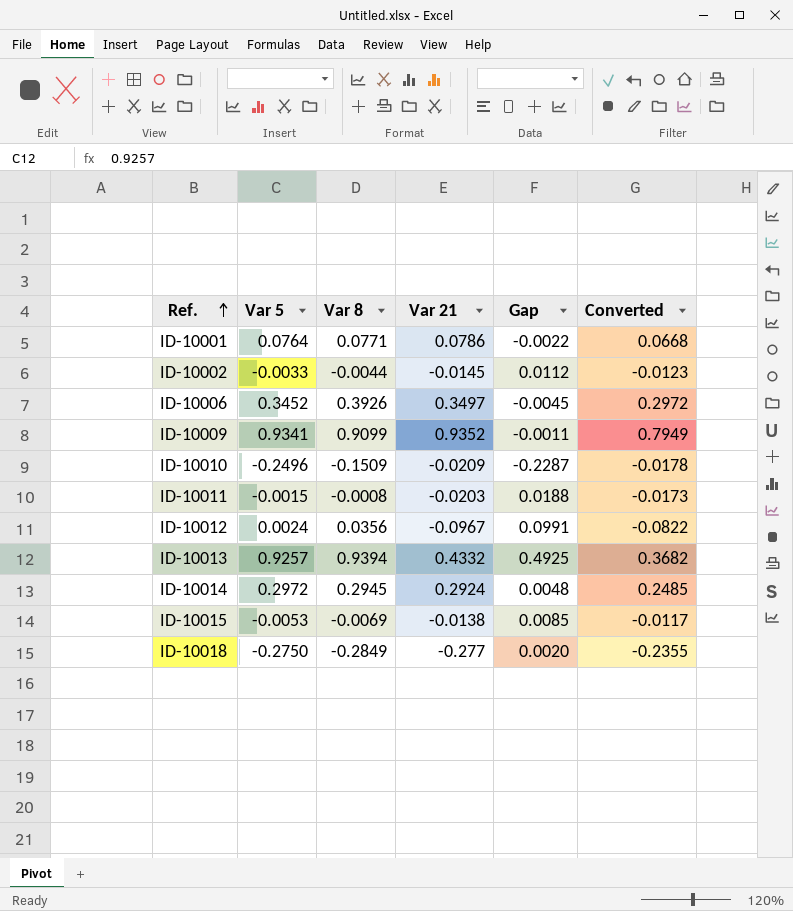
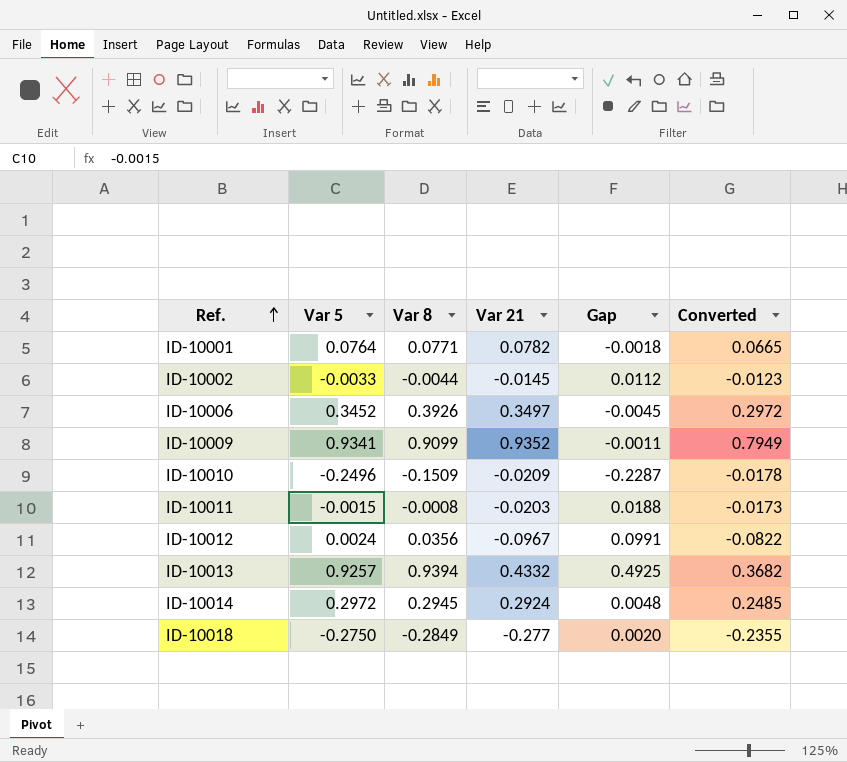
row ID-10015: -0.0053 | -0.0069 | -0.0138 | 0.0085 | -0.0117 -> none
ID-10001 | Var 21: 0.0786 -> 0.0782
ID-10001 | Gap: -0.0022 -> -0.0018
ID-10001 | Converted: 0.0668 -> 0.0665

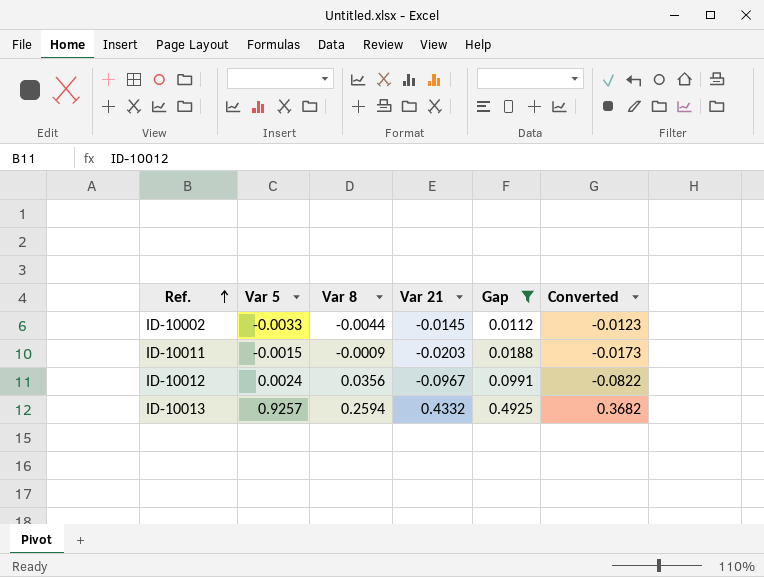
filter: none -> Gap >= 0.0112
ID-10011 | Var 8: -0.0008 -> -0.0009
ID-10013 | Var 8: 0.9394 -> 0.2594

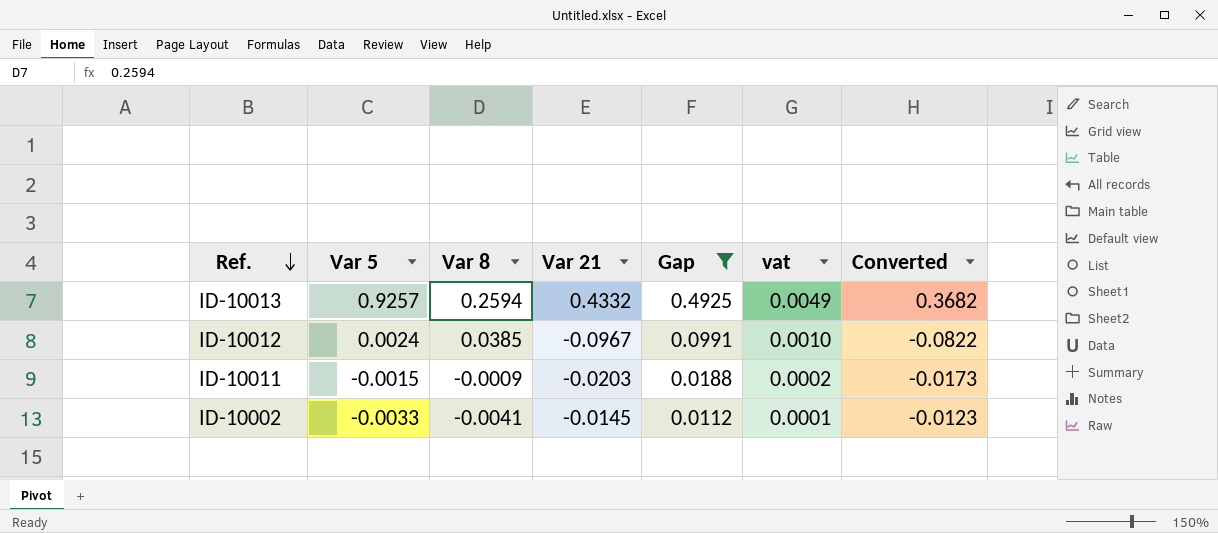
row order: Ref. ascending -> Ref. descending
column vat | formula: none -> [Gap] * 0.01
ID-10012 | Var 8: 0.0356 -> 0.0385
ID-10002 | Var 8: -0.0044 -> -0.0041

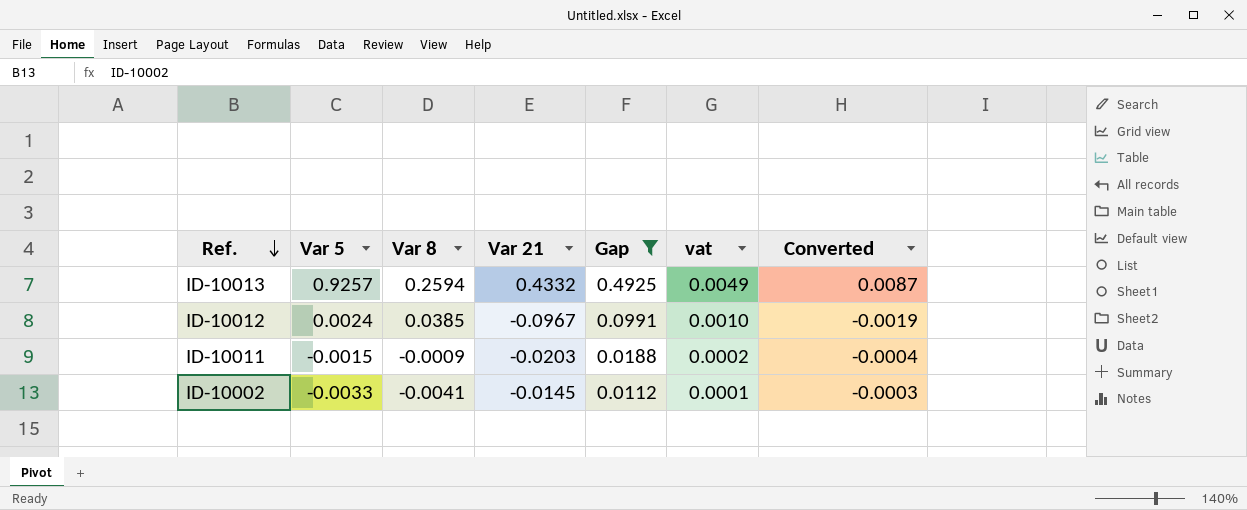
column Converted | formula: [Var 21] * 0.85 -> [Var 21] * 0.02

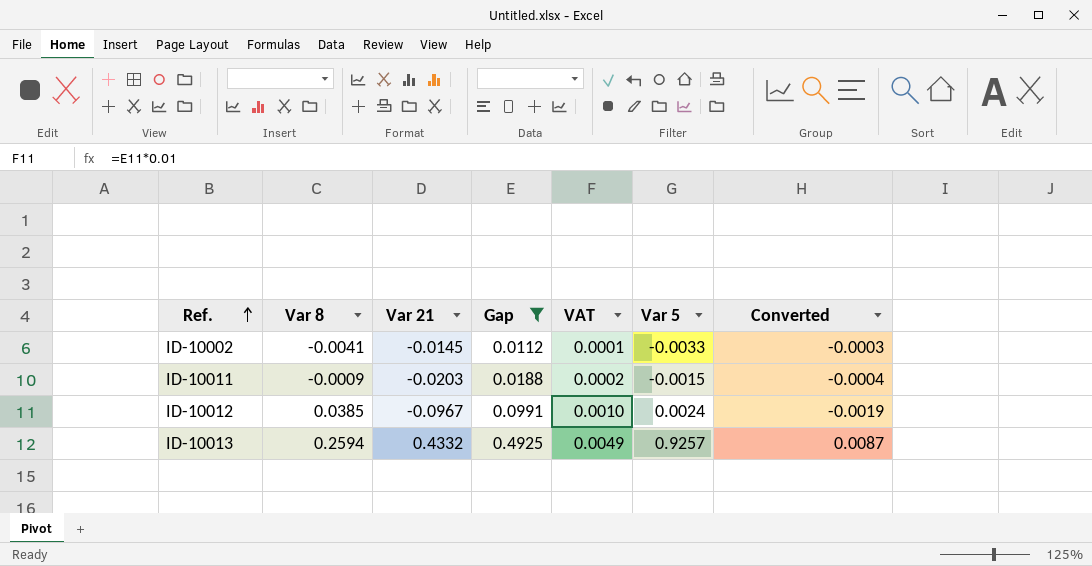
row order: Ref. descending -> Ref. ascending
column name: vat -> VAT
column Var 5 | position: 2 -> 6

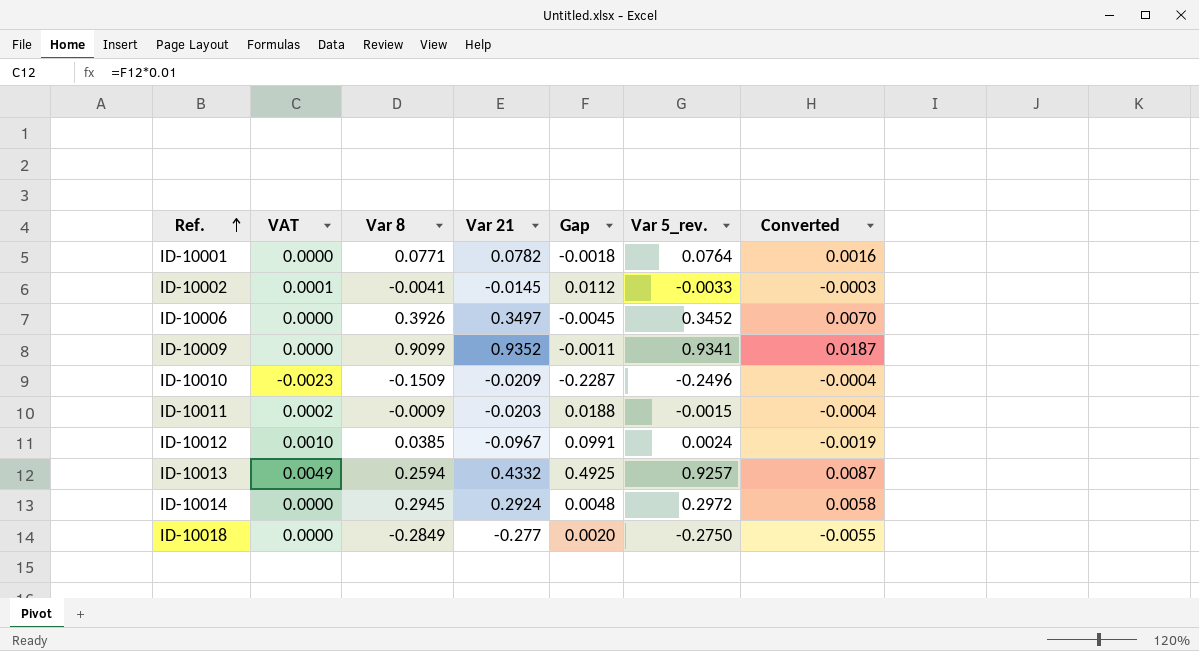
filter: Gap >= 0.0112 -> none
column VAT | position: 5 -> 2
column name: Var 5 -> Var 5_rev.

